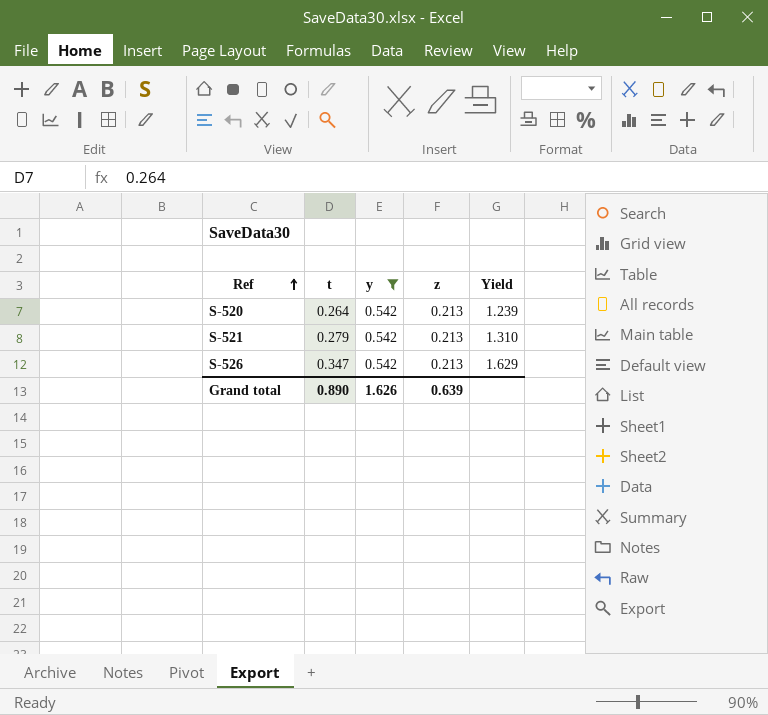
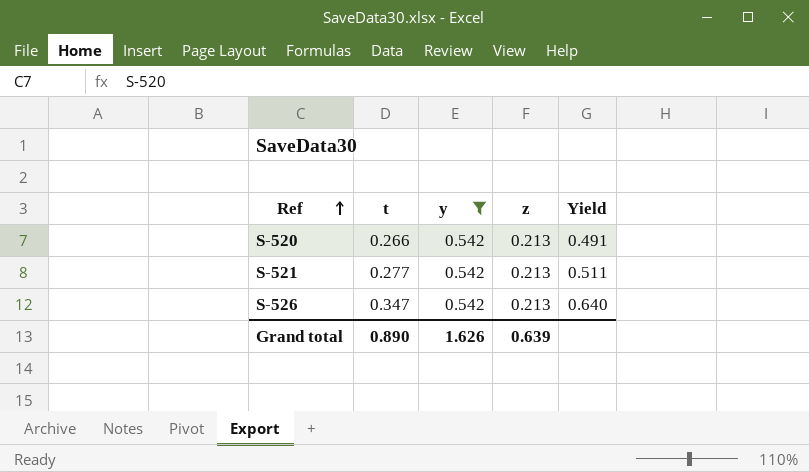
column Yield | formula: [t] / [z] -> [t] / [y]
S-520 | t: 0.264 -> 0.266
S-521 | t: 0.279 -> 0.277

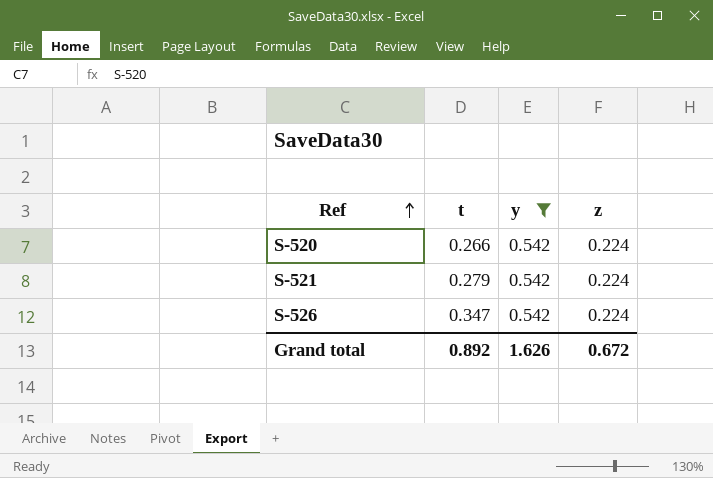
column Yield | formula: [t] / [y] -> none
S-520 | z: 0.213 -> 0.224
S-521 | t: 0.277 -> 0.279
S-521 | z: 0.213 -> 0.224
S-526 | z: 0.213 -> 0.224
Grand total | t: 0.890 -> 0.892
Grand total | z: 0.639 -> 0.672

